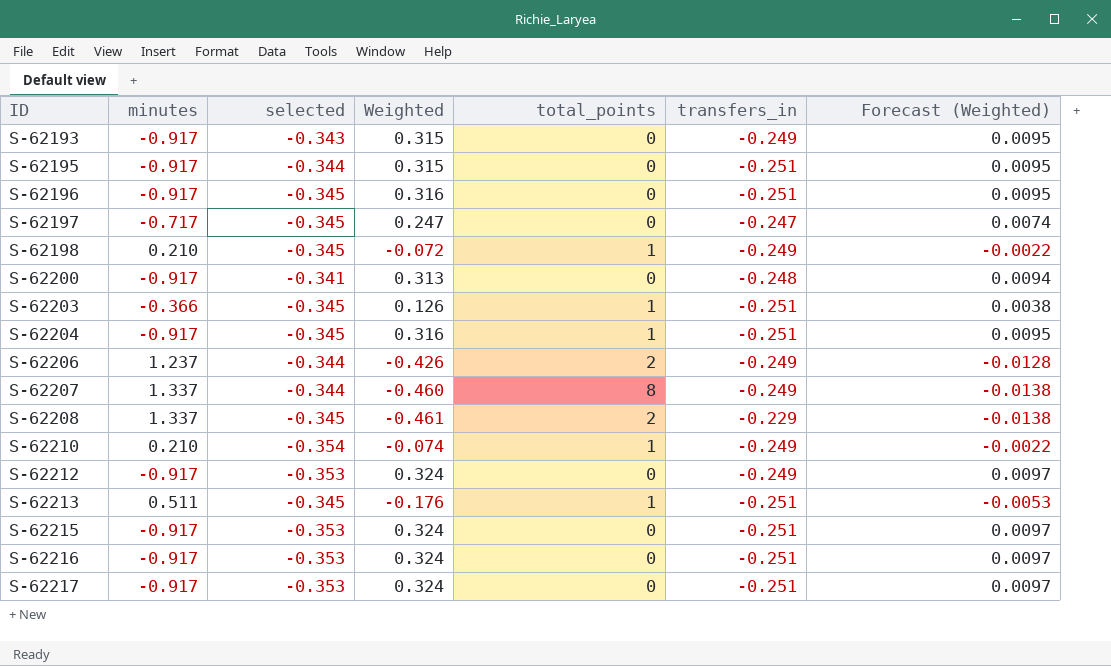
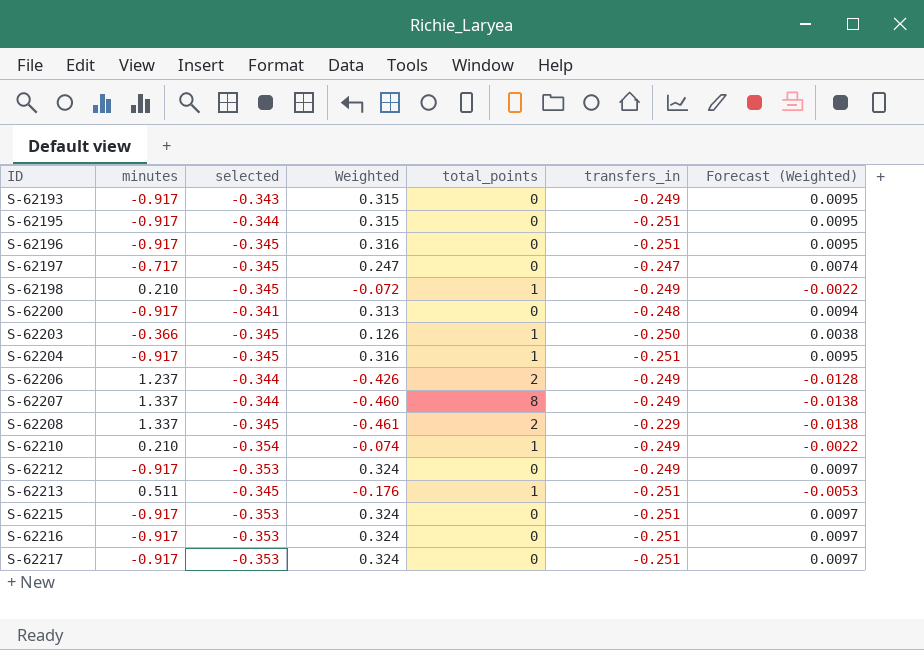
S-62203 | transfers_in: -0.251 -> -0.250

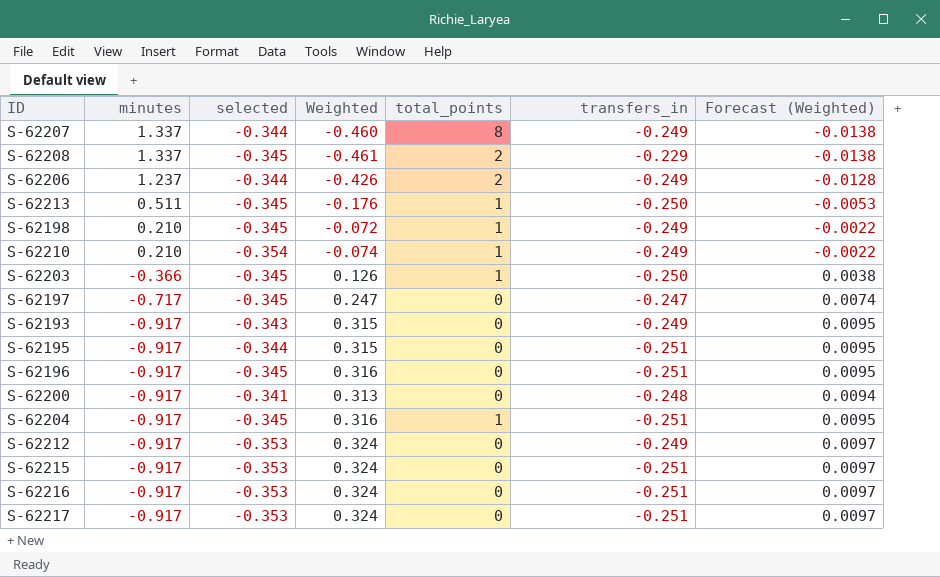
row order: ID ascending -> minutes descending
S-62213 | transfers_in: -0.251 -> -0.250

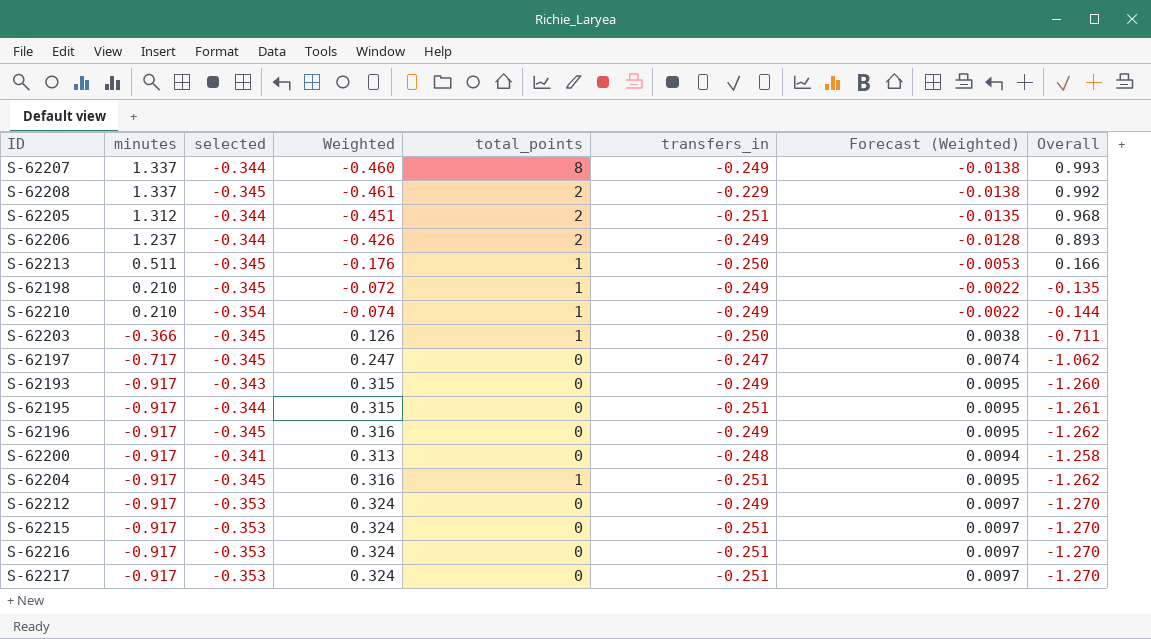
column Overall | formula: none -> [minutes] + [selected]
row S-62205: none -> 1.312 | -0.344 | -0.451 | 2 | -0.251 | -0.0135 | 0.968
S-62196 | transfers_in: -0.251 -> -0.249

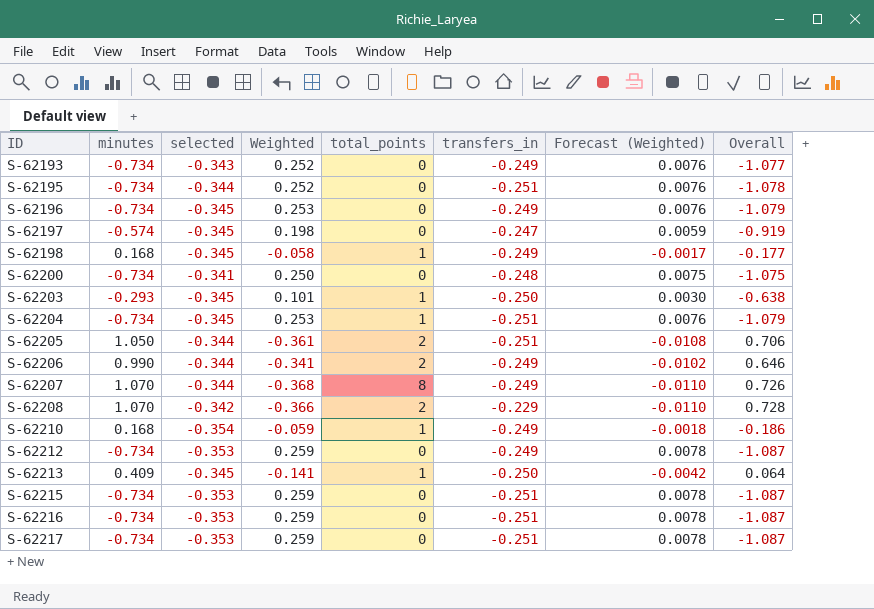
row order: minutes descending -> ID ascending
S-62193 | minutes: -0.917 -> -0.734
S-62193 | Weighted: 0.315 -> 0.252
S-62193 | Forecast (Weighted): 0.0095 -> 0.0076
S-62193 | Overall: -1.260 -> -1.077
S-62195 | minutes: -0.917 -> -0.734
S-62195 | Weighted: 0.315 -> 0.252
S-62195 | Forecast (Weighted): 0.0095 -> 0.0076
S-62195 | Overall: -1.261 -> -1.078
S-62196 | minutes: -0.917 -> -0.734
S-62196 | Weighted: 0.316 -> 0.253
S-62196 | Forecast (Weighted): 0.0095 -> 0.0076
S-62196 | Overall: -1.262 -> -1.079
S-62197 | minutes: -0.717 -> -0.574
S-62197 | Weighted: 0.247 -> 0.198
S-62197 | Forecast (Weighted): 0.0074 -> 0.0059
S-62197 | Overall: -1.062 -> -0.919
S-62198 | minutes: 0.210 -> 0.168
S-62198 | Weighted: -0.072 -> -0.058
S-62198 | Forecast (Weighted): -0.0022 -> -0.0017
S-62198 | Overall: -0.135 -> -0.177
S-62200 | minutes: -0.917 -> -0.734
S-62200 | Weighted: 0.313 -> 0.250
S-62200 | Forecast (Weighted): 0.0094 -> 0.0075
S-62200 | Overall: -1.258 -> -1.075
S-62203 | minutes: -0.366 -> -0.293
S-62203 | Weighted: 0.126 -> 0.101
S-62203 | Forecast (Weighted): 0.0038 -> 0.0030
S-62203 | Overall: -0.711 -> -0.638
S-62204 | minutes: -0.917 -> -0.734
S-62204 | Weighted: 0.316 -> 0.253
S-62204 | Forecast (Weighted): 0.0095 -> 0.0076
S-62204 | Overall: -1.262 -> -1.079
S-62205 | minutes: 1.312 -> 1.050
S-62205 | Weighted: -0.451 -> -0.361
S-62205 | Forecast (Weighted): -0.0135 -> -0.0108
S-62205 | Overall: 0.968 -> 0.706
S-62206 | minutes: 1.237 -> 0.990
S-62206 | Weighted: -0.426 -> -0.341
S-62206 | Forecast (Weighted): -0.0128 -> -0.0102
S-62206 | Overall: 0.893 -> 0.646
S-62207 | minutes: 1.337 -> 1.070
S-62207 | Weighted: -0.460 -> -0.368
S-62207 | Forecast (Weighted): -0.0138 -> -0.0110
S-62207 | Overall: 0.993 -> 0.726
S-62208 | minutes: 1.337 -> 1.070
S-62208 | selected: -0.345 -> -0.342
S-62208 | Weighted: -0.461 -> -0.366
S-62208 | Forecast (Weighted): -0.0138 -> -0.0110
S-62208 | Overall: 0.992 -> 0.728
S-62210 | minutes: 0.210 -> 0.168
S-62210 | Weighted: -0.074 -> -0.059
S-62210 | Forecast (Weighted): -0.0022 -> -0.0018
S-62210 | Overall: -0.144 -> -0.186
S-62212 | minutes: -0.917 -> -0.734
S-62212 | Weighted: 0.324 -> 0.259
S-62212 | Forecast (Weighted): 0.0097 -> 0.0078
S-62212 | Overall: -1.270 -> -1.087
S-62213 | minutes: 0.511 -> 0.409
S-62213 | Weighted: -0.176 -> -0.141
S-62213 | Forecast (Weighted): -0.0053 -> -0.0042
S-62213 | Overall: 0.166 -> 0.064
S-62215 | minutes: -0.917 -> -0.734
S-62215 | Weighted: 0.324 -> 0.259
S-62215 | Forecast (Weighted): 0.0097 -> 0.0078
S-62215 | Overall: -1.270 -> -1.087
S-62216 | minutes: -0.917 -> -0.734
S-62216 | Weighted: 0.324 -> 0.259
S-62216 | Forecast (Weighted): 0.0097 -> 0.0078
S-62216 | Overall: -1.270 -> -1.087
S-62217 | minutes: -0.917 -> -0.734
S-62217 | Weighted: 0.324 -> 0.259
S-62217 | Forecast (Weighted): 0.0097 -> 0.0078
S-62217 | Overall: -1.270 -> -1.087

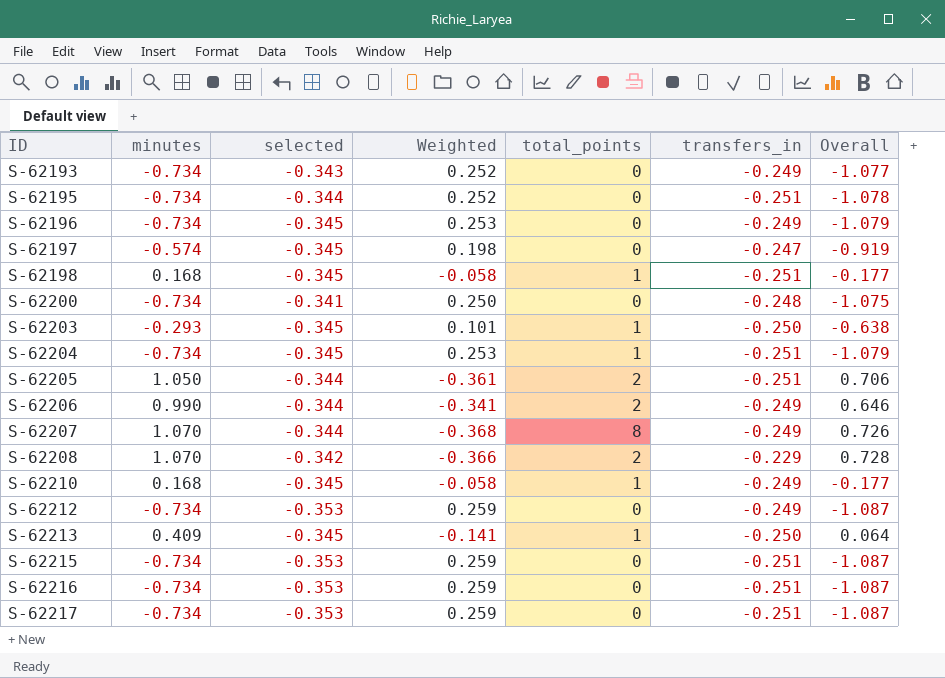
column Forecast (Weighted) | formula: [Weighted] * 0.03 -> none
S-62198 | transfers_in: -0.249 -> -0.251
S-62210 | selected: -0.354 -> -0.345
S-62210 | Weighted: -0.059 -> -0.058
S-62210 | Overall: -0.186 -> -0.177

